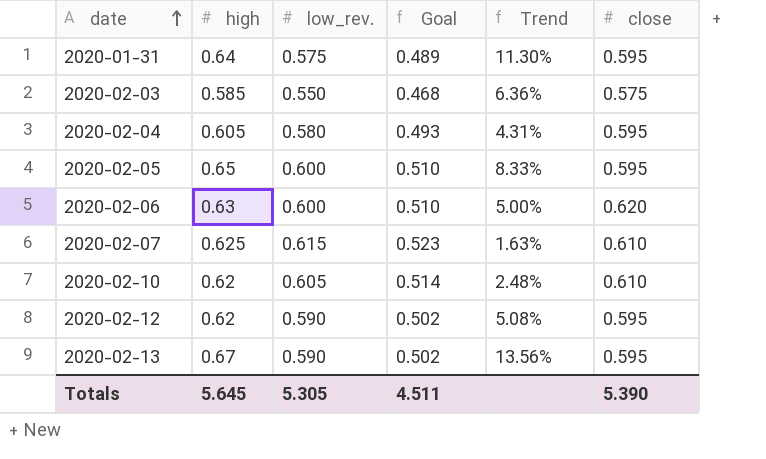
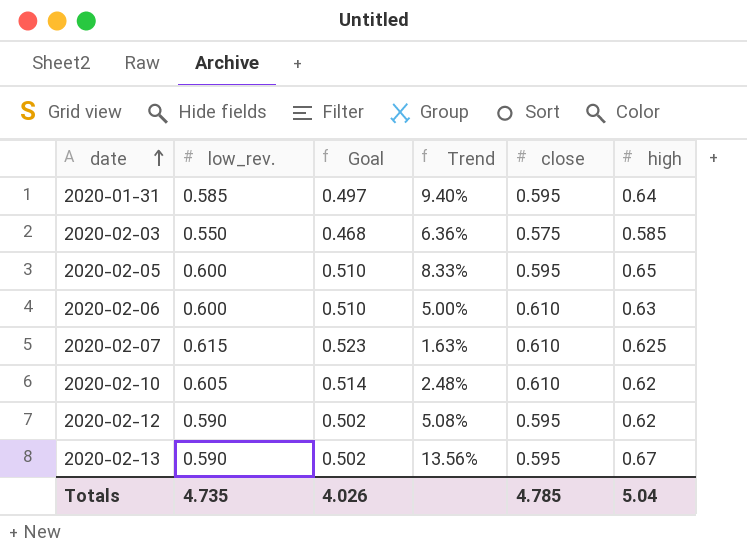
column high | position: 2 -> 6
row 2020-02-04: 0.605 | 0.580 | 0.493 | 4.31% | 0.595 -> none
2020-01-31 | low_rev.: 0.575 -> 0.585
2020-01-31 | Goal: 0.489 -> 0.497
2020-01-31 | Trend: 11.30% -> 9.40%
2020-02-06 | close: 0.620 -> 0.610
Totals | low_rev.: 5.305 -> 4.735
Totals | Goal: 4.511 -> 4.026
Totals | close: 5.390 -> 4.785
Totals | high: 5.645 -> 5.04

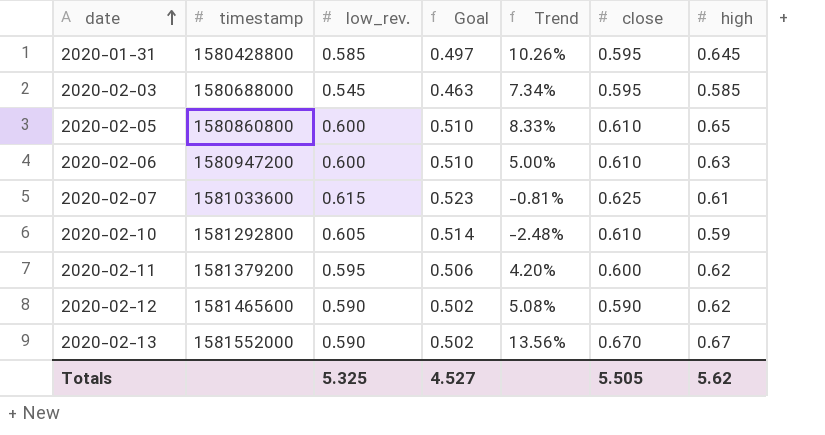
column timestamp | position: none -> 2
2020-01-31 | Trend: 9.40% -> 10.26%
2020-01-31 | high: 0.64 -> 0.645
2020-02-03 | low_rev.: 0.550 -> 0.545
2020-02-03 | Goal: 0.468 -> 0.463
2020-02-03 | Trend: 6.36% -> 7.34%
2020-02-03 | close: 0.575 -> 0.595
2020-02-05 | close: 0.595 -> 0.610
2020-02-07 | Trend: 1.63% -> -0.81%
2020-02-07 | close: 0.610 -> 0.625
2020-02-07 | high: 0.625 -> 0.61
2020-02-10 | Trend: 2.48% -> -2.48%
2020-02-10 | high: 0.62 -> 0.59
row 2020-02-11: none -> 1581379200 | 0.595 | 0.506 | 4.20% | 0.600 | 0.62
2020-02-12 | close: 0.595 -> 0.590
2020-02-13 | close: 0.595 -> 0.670
Totals | low_rev.: 4.735 -> 5.325
Totals | Goal: 4.026 -> 4.527
Totals | close: 4.785 -> 5.505
Totals | high: 5.04 -> 5.62

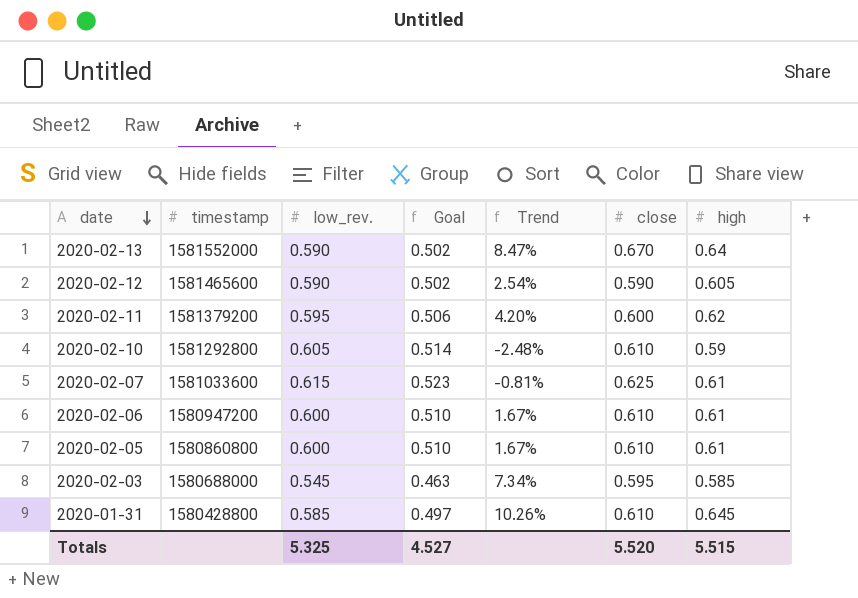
row order: date ascending -> date descending
2020-02-13 | Trend: 13.56% -> 8.47%
2020-02-13 | high: 0.67 -> 0.64
2020-02-12 | Trend: 5.08% -> 2.54%
2020-02-12 | high: 0.62 -> 0.605
2020-02-06 | Trend: 5.00% -> 1.67%
2020-02-06 | high: 0.63 -> 0.61
2020-02-05 | Trend: 8.33% -> 1.67%
2020-02-05 | high: 0.65 -> 0.61
2020-01-31 | close: 0.595 -> 0.610
Totals | close: 5.505 -> 5.520
Totals | high: 5.62 -> 5.515

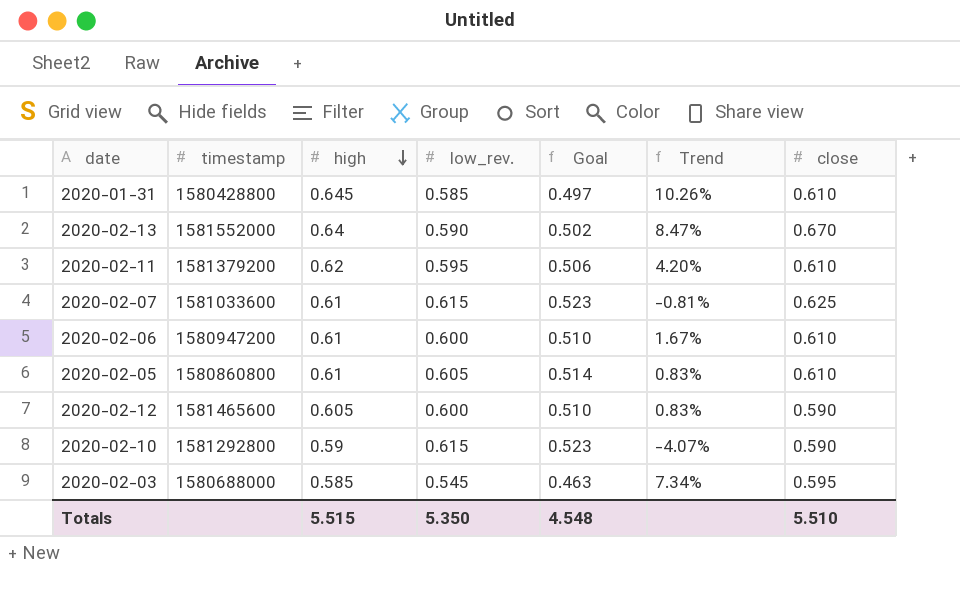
row order: date descending -> high descending
column high | position: 7 -> 3
2020-02-11 | close: 0.600 -> 0.610
2020-02-05 | low_rev.: 0.600 -> 0.605
2020-02-05 | Goal: 0.510 -> 0.514
2020-02-05 | Trend: 1.67% -> 0.83%
2020-02-12 | low_rev.: 0.590 -> 0.600
2020-02-12 | Goal: 0.502 -> 0.510
2020-02-12 | Trend: 2.54% -> 0.83%
2020-02-10 | low_rev.: 0.605 -> 0.615
2020-02-10 | Goal: 0.514 -> 0.523
2020-02-10 | Trend: -2.48% -> -4.07%
2020-02-10 | close: 0.610 -> 0.590
Totals | low_rev.: 5.325 -> 5.350
Totals | Goal: 4.527 -> 4.548
Totals | close: 5.520 -> 5.510

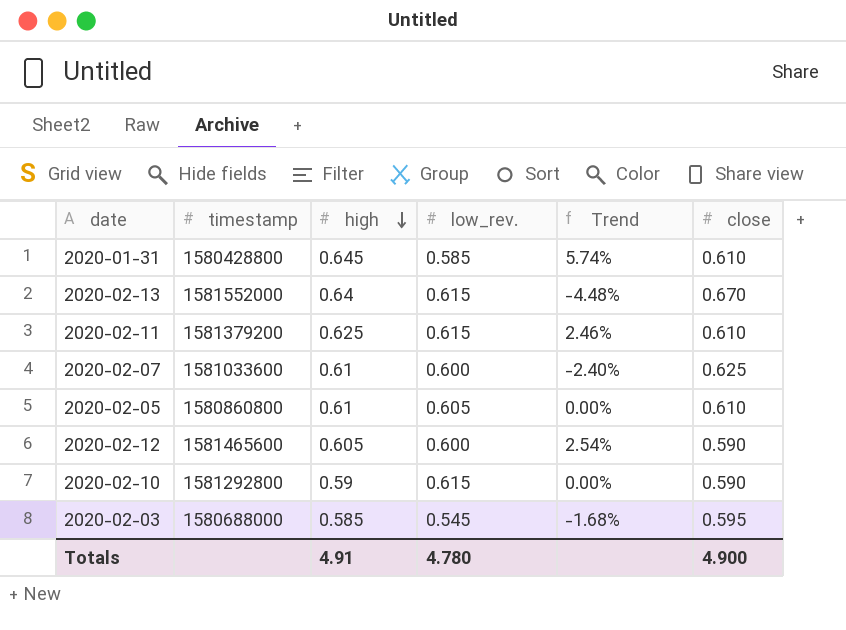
column Goal | formula: [low_rev.] * 0.85 -> none
column Trend | formula: ([high] - [low_rev.]) / [low_rev.] -> ([high] - [close]) / [close]
row 2020-02-06: 1580947200 | 0.61 | 0.600 | 0.510 | 1.67% | 0.610 -> none
2020-02-13 | low_rev.: 0.590 -> 0.615
2020-02-11 | high: 0.62 -> 0.625
2020-02-11 | low_rev.: 0.595 -> 0.615
2020-02-07 | low_rev.: 0.615 -> 0.600
Totals | high: 5.515 -> 4.91
Totals | low_rev.: 5.350 -> 4.780
Totals | close: 5.510 -> 4.900

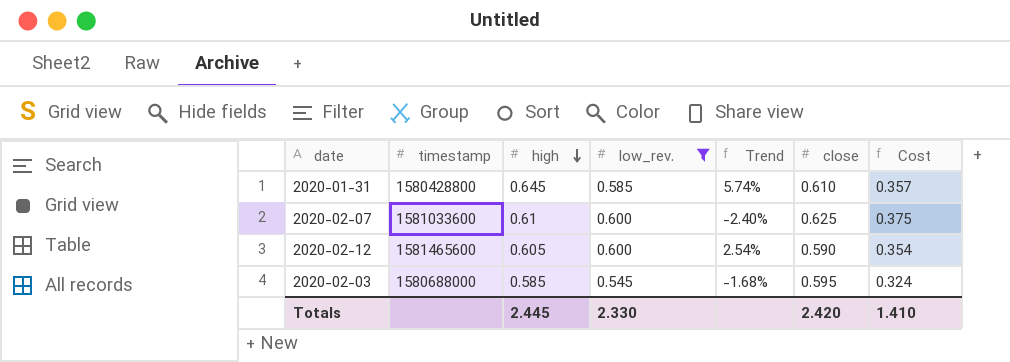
filter: none -> low_rev. <= 0.600
column Cost | formula: none -> [low_rev.] * [close]
Totals | high: 4.91 -> 2.445
Totals | low_rev.: 4.780 -> 2.330
Totals | close: 4.900 -> 2.420

